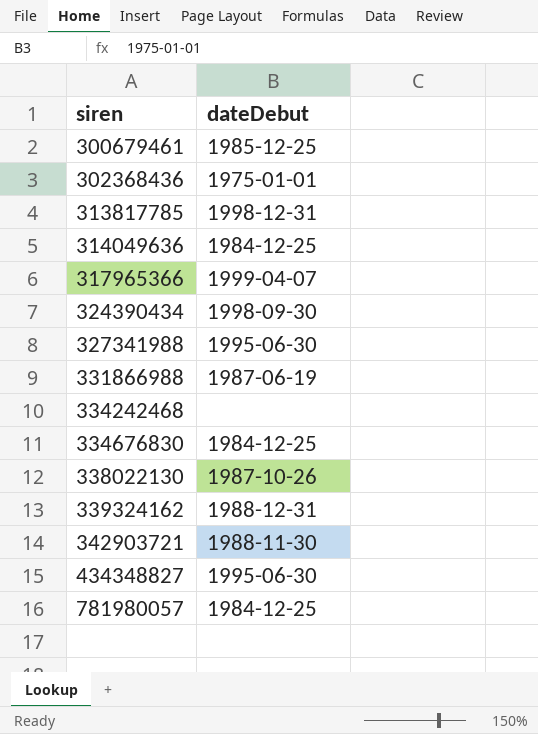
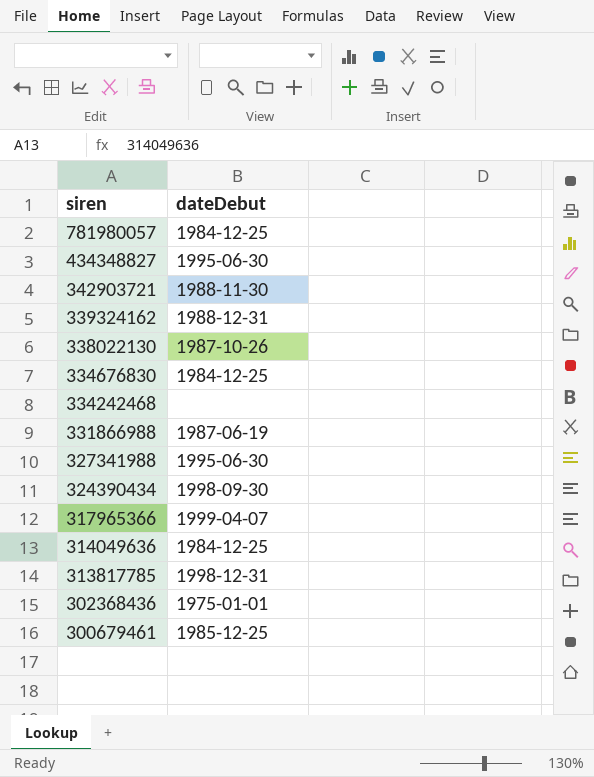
row order: siren ascending -> siren descending

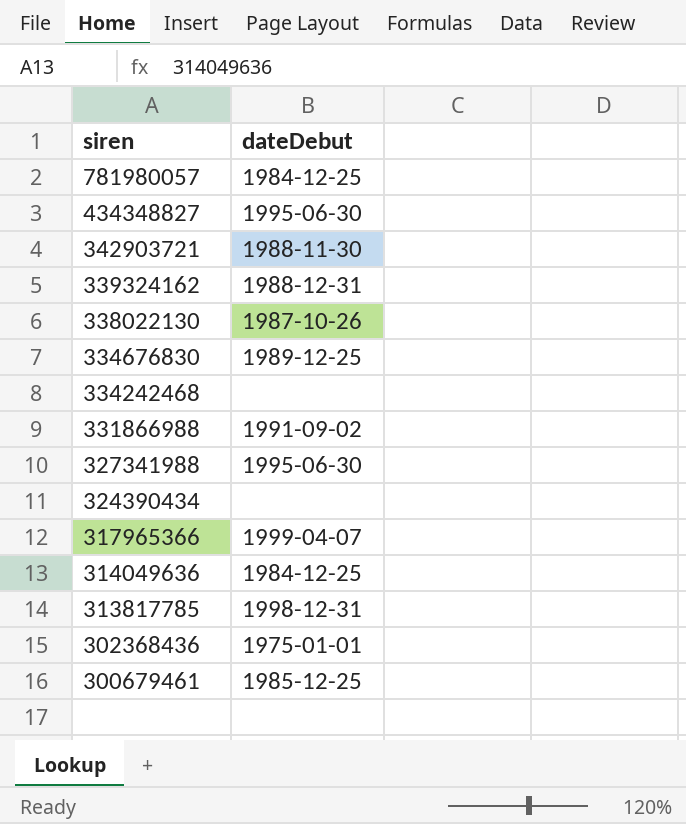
334676830 | dateDebut: 1984-12-25 -> 1989-12-25
331866988 | dateDebut: 1987-06-19 -> 1991-09-02
324390434 | dateDebut: 1998-09-30 -> none

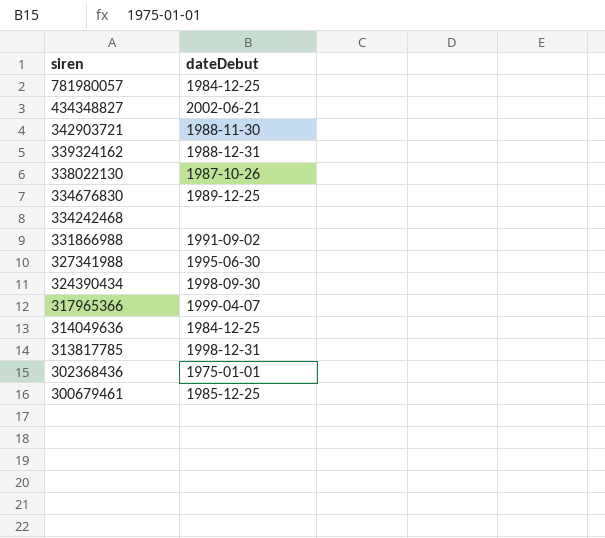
434348827 | dateDebut: 1995-06-30 -> 2002-06-21
324390434 | dateDebut: none -> 1998-09-30

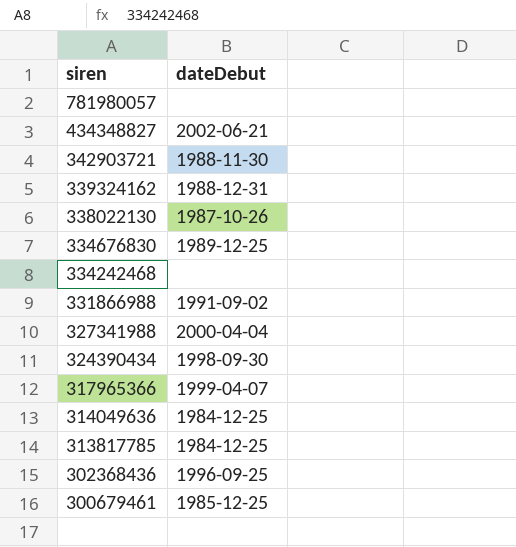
781980057 | dateDebut: 1984-12-25 -> none
327341988 | dateDebut: 1995-06-30 -> 2000-04-04
313817785 | dateDebut: 1998-12-31 -> 1984-12-25
302368436 | dateDebut: 1975-01-01 -> 1996-09-25

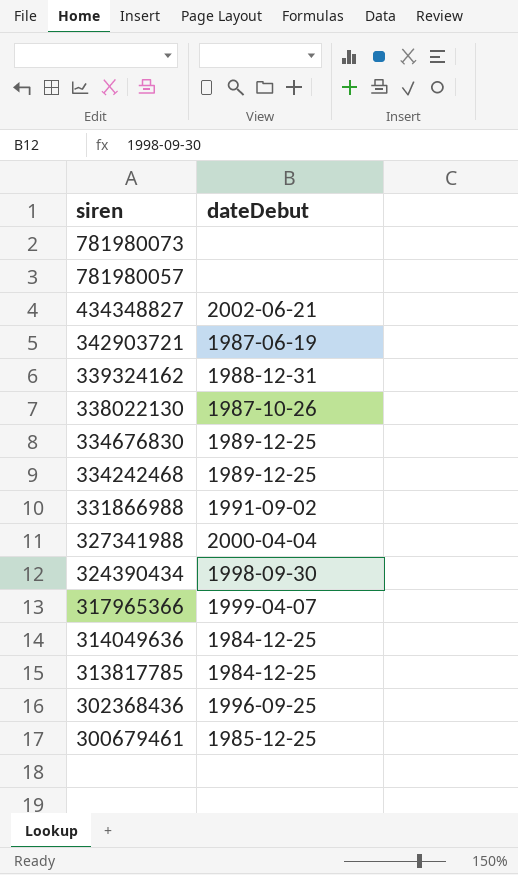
row 781980073: none -> none
342903721 | dateDebut: 1988-11-30 -> 1987-06-19
334242468 | dateDebut: none -> 1989-12-25

